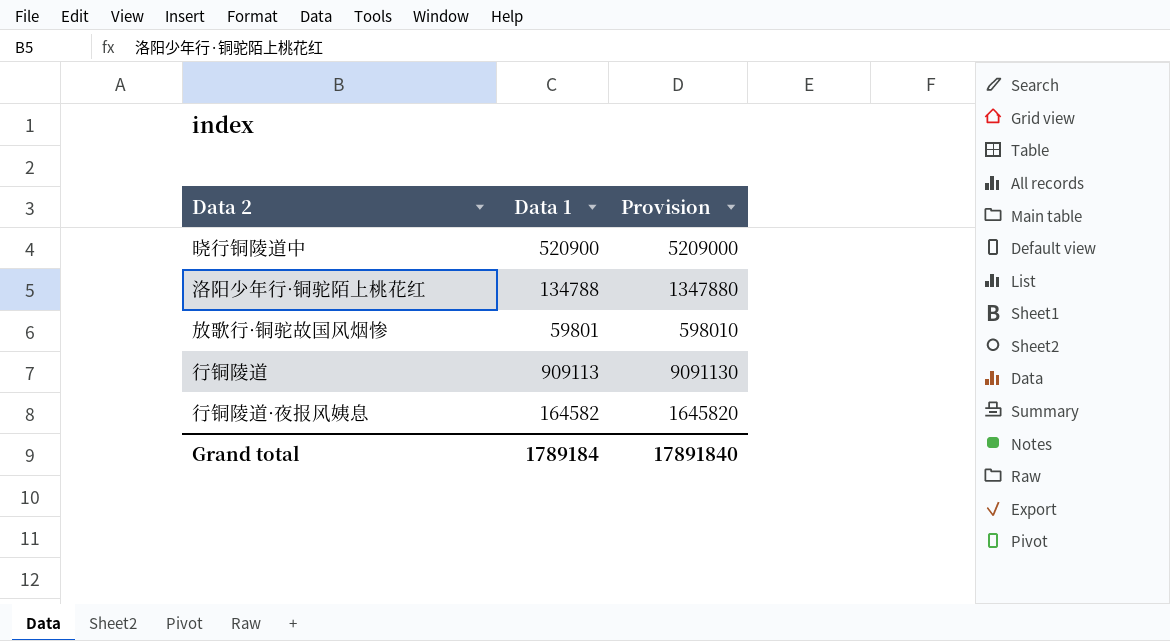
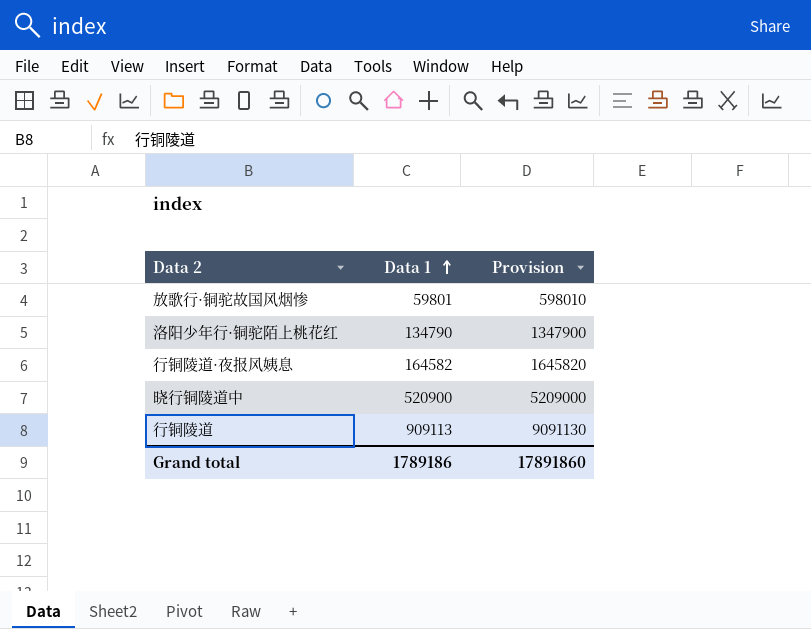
row order: none -> Data 1 ascending
洛阳少年行·铜驼陌上桃花红 | Data 1: 134788 -> 134790
洛阳少年行·铜驼陌上桃花红 | Provision: 1347880 -> 1347900
Grand total | Data 1: 1789184 -> 1789186
Grand total | Provision: 17891840 -> 17891860

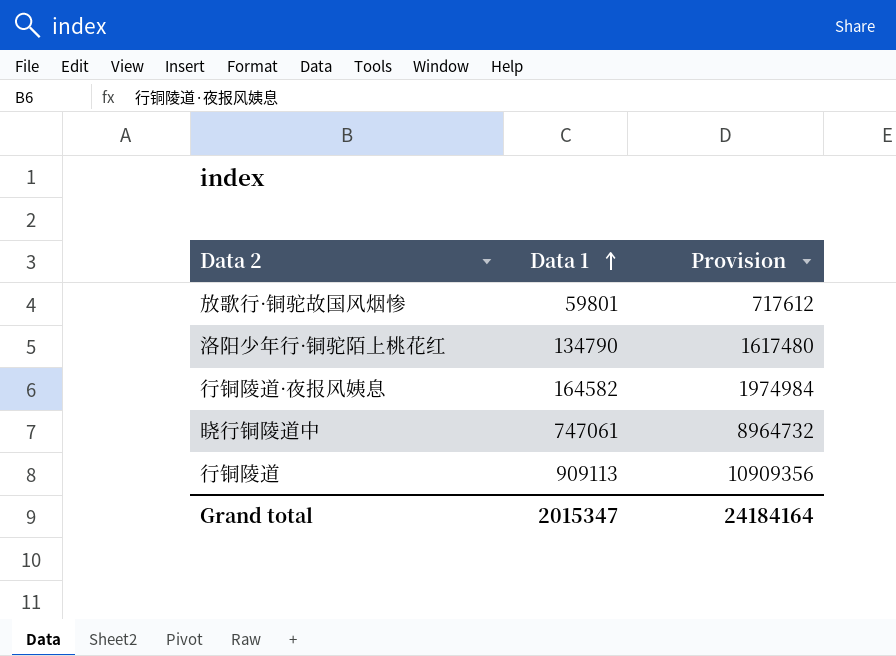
column Provision | formula: [Data 1] * 10 -> [Data 1] * 12
晓行铜陵道中 | Data 1: 520900 -> 747061
Grand total | Data 1: 1789186 -> 2015347
Grand total | Provision: 17891860 -> 24184164

